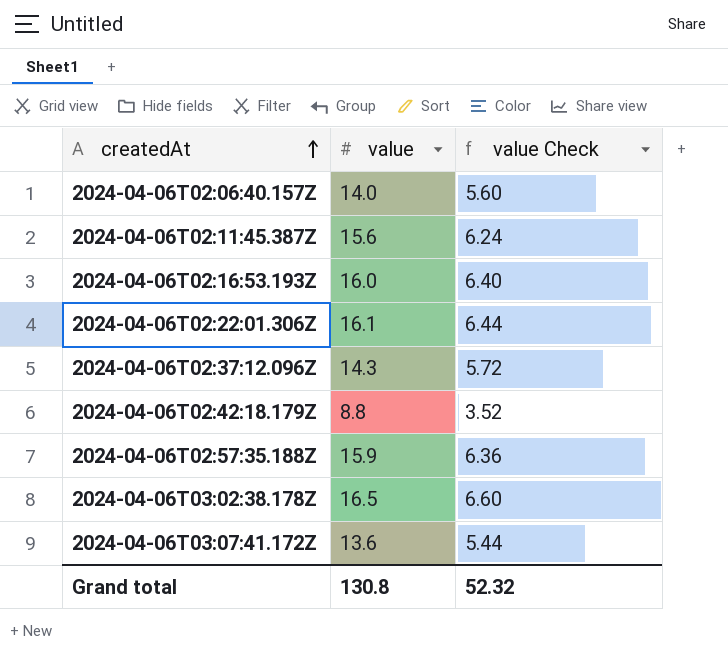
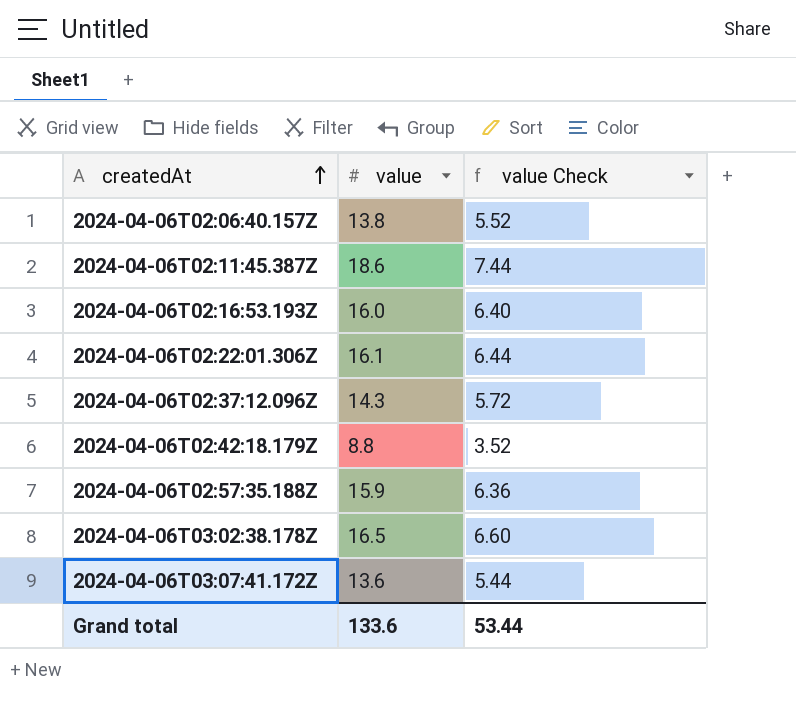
2024-04-06T02:06:40.157Z | value: 14.0 -> 13.8
2024-04-06T02:06:40.157Z | value Check: 5.60 -> 5.52
2024-04-06T02:11:45.387Z | value: 15.6 -> 18.6
2024-04-06T02:11:45.387Z | value Check: 6.24 -> 7.44
Grand total | value: 130.8 -> 133.6
Grand total | value Check: 52.32 -> 53.44

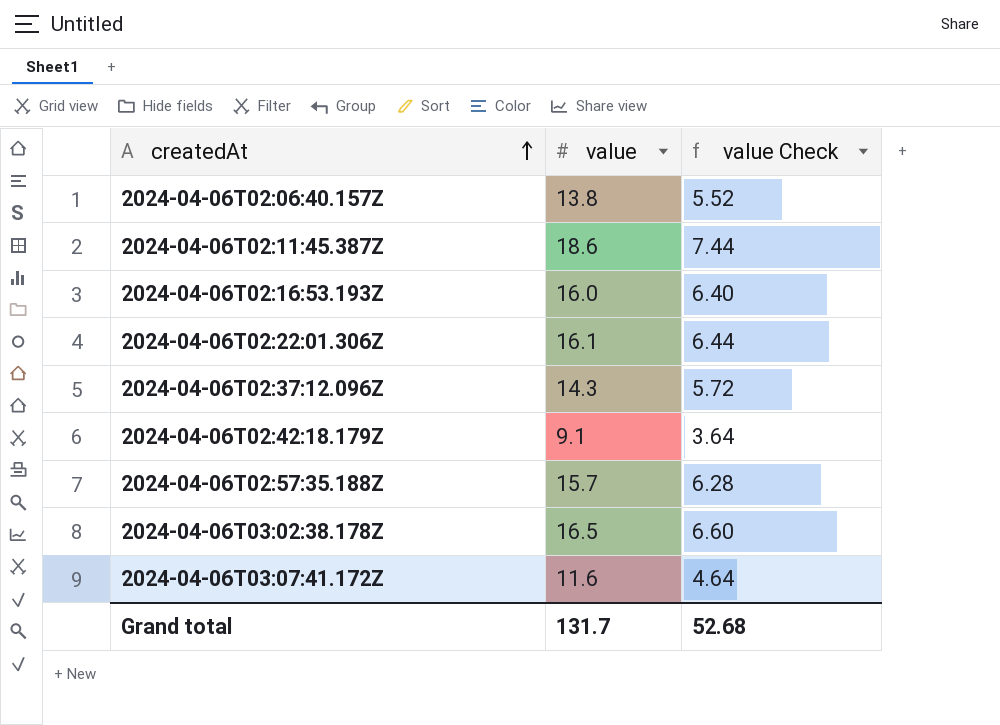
2024-04-06T02:42:18.179Z | value: 8.8 -> 9.1
2024-04-06T02:42:18.179Z | value Check: 3.52 -> 3.64
2024-04-06T02:57:35.188Z | value: 15.9 -> 15.7
2024-04-06T02:57:35.188Z | value Check: 6.36 -> 6.28
2024-04-06T03:07:41.172Z | value: 13.6 -> 11.6
2024-04-06T03:07:41.172Z | value Check: 5.44 -> 4.64
Grand total | value: 133.6 -> 131.7
Grand total | value Check: 53.44 -> 52.68

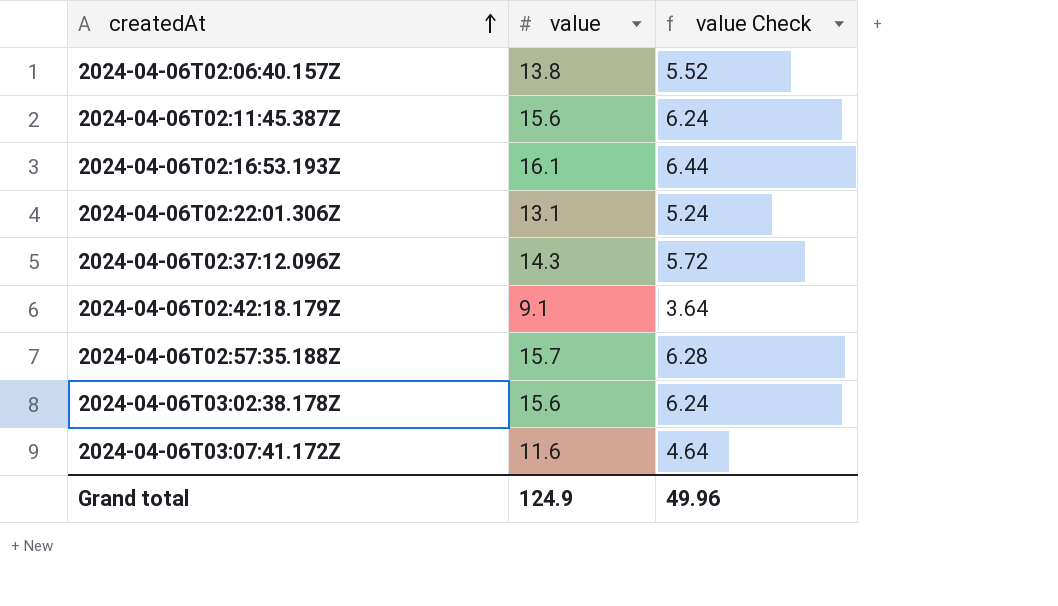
2024-04-06T02:11:45.387Z | value: 18.6 -> 15.6
2024-04-06T02:11:45.387Z | value Check: 7.44 -> 6.24
2024-04-06T02:16:53.193Z | value: 16.0 -> 16.1
2024-04-06T02:16:53.193Z | value Check: 6.40 -> 6.44
2024-04-06T02:22:01.306Z | value: 16.1 -> 13.1
2024-04-06T02:22:01.306Z | value Check: 6.44 -> 5.24
2024-04-06T03:02:38.178Z | value: 16.5 -> 15.6
2024-04-06T03:02:38.178Z | value Check: 6.60 -> 6.24
Grand total | value: 131.7 -> 124.9
Grand total | value Check: 52.68 -> 49.96

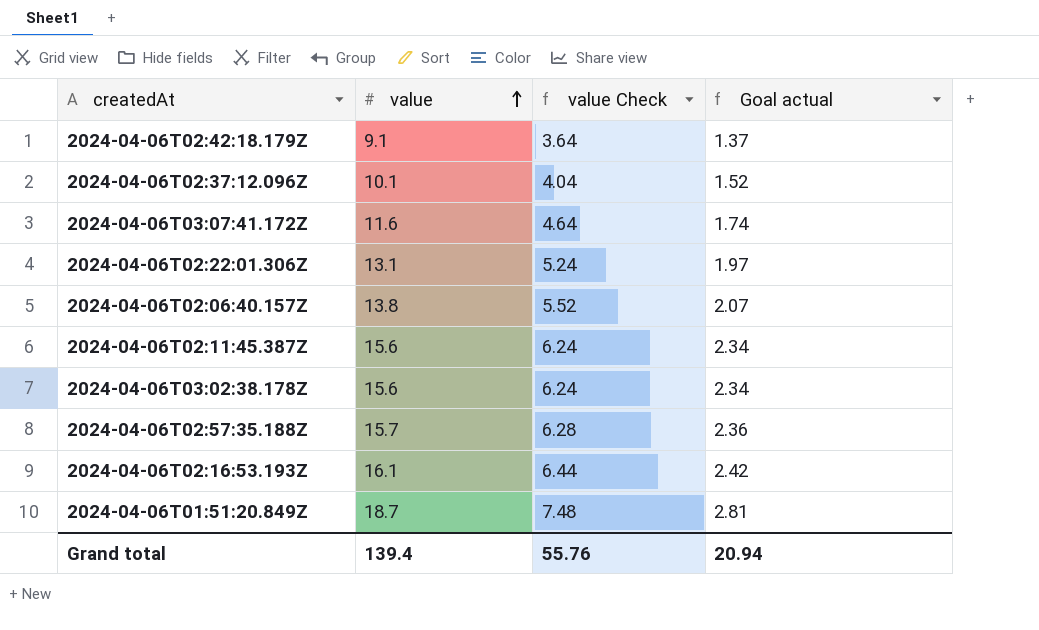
row order: createdAt ascending -> value ascending
column Goal actual | formula: none -> [value] * 0.15
2024-04-06T02:37:12.096Z | value: 14.3 -> 10.1
2024-04-06T02:37:12.096Z | value Check: 5.72 -> 4.04
row 2024-04-06T01:51:20.849Z: none -> 18.7 | 7.48 | 2.81
Grand total | value: 124.9 -> 139.4
Grand total | value Check: 49.96 -> 55.76

